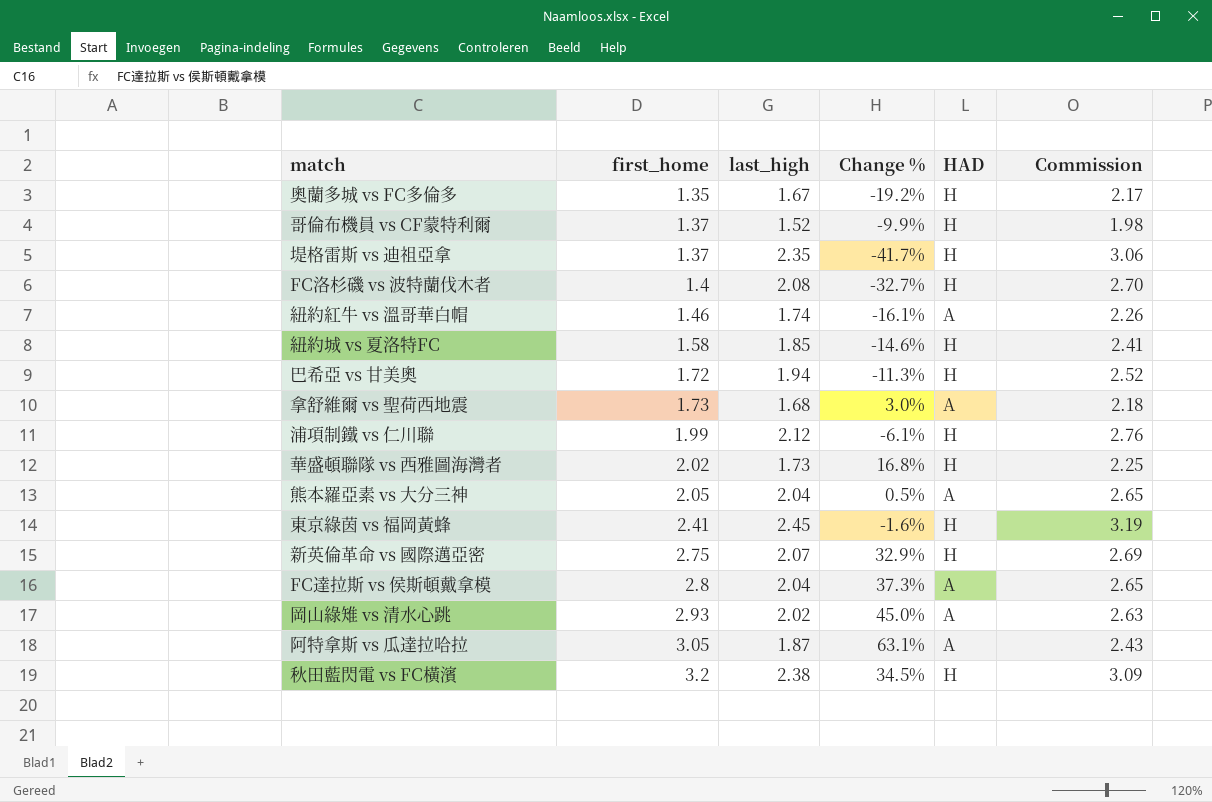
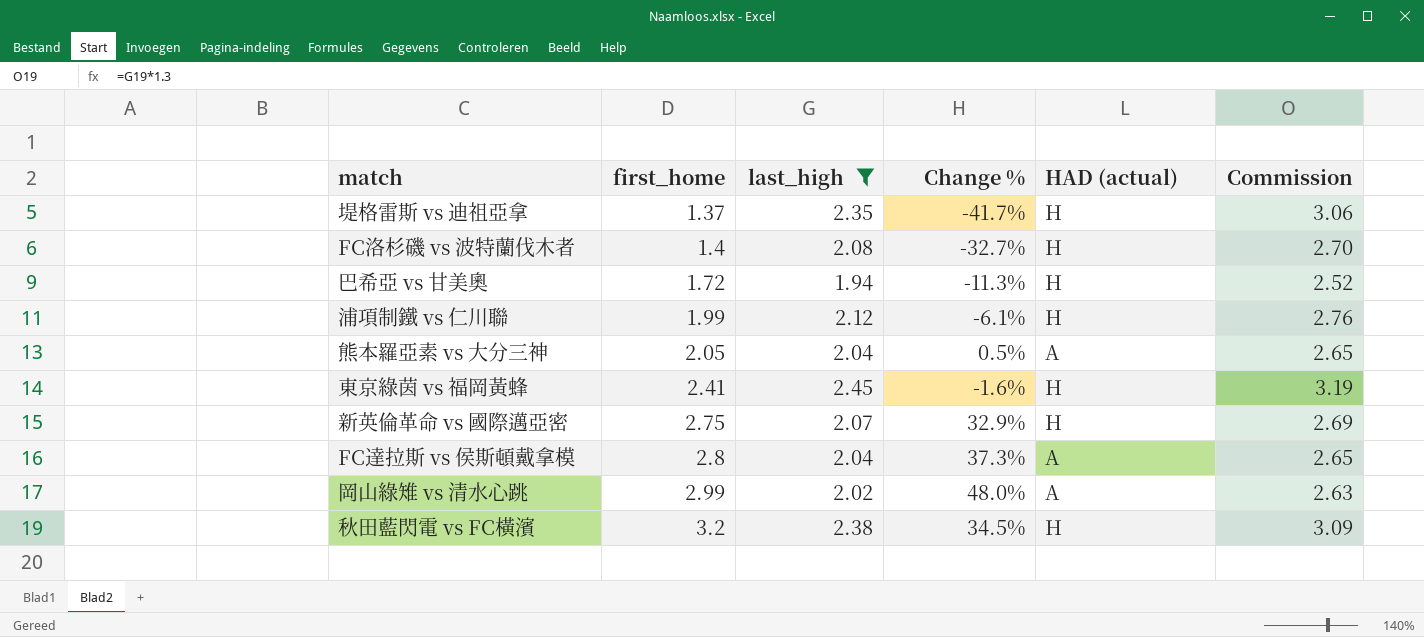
filter: none -> last_high >= 1.94
column name: HAD -> HAD (actual)
岡山綠雉 vs 清水心跳 | first_home: 2.93 -> 2.99
岡山綠雉 vs 清水心跳 | Change %: 45.0% -> 48.0%

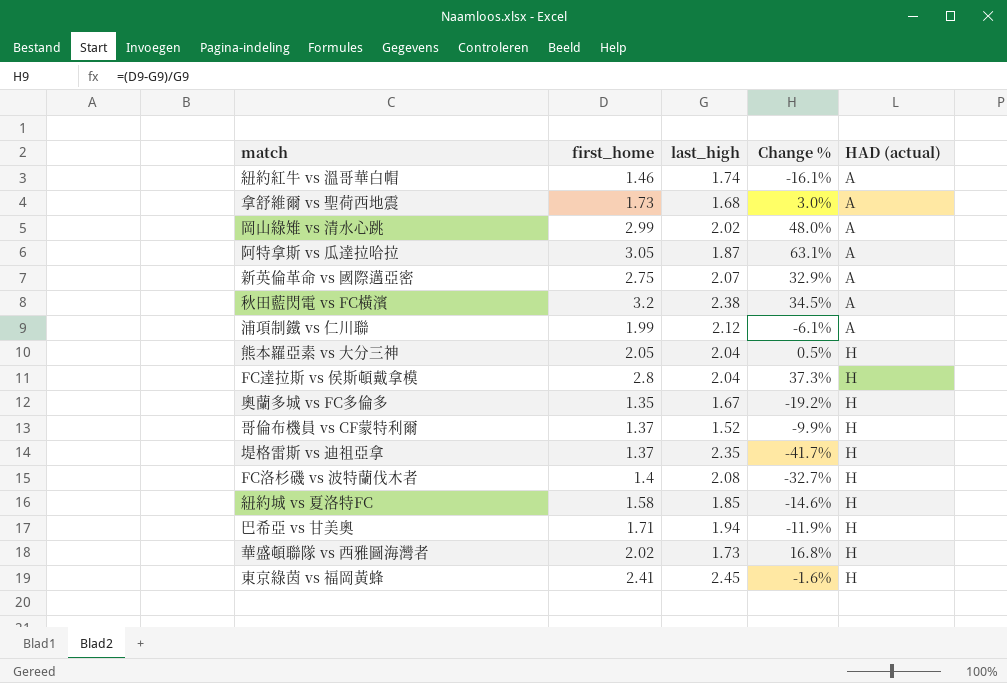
filter: last_high >= 1.94 -> none
row order: first_home ascending -> HAD (actual) ascending
column Commission | formula: [last_high] * 1.3 -> none
新英倫革命 vs 國際邁亞密 | HAD (actual): H -> A
秋田藍閃電 vs FC橫濱 | HAD (actual): H -> A
浦項制鐵 vs 仁川聯 | HAD (actual): H -> A
熊本羅亞素 vs 大分三神 | HAD (actual): A -> H
FC達拉斯 vs 侯斯頓戴拿模 | HAD (actual): A -> H
巴希亞 vs 甘美奧 | first_home: 1.72 -> 1.71
巴希亞 vs 甘美奧 | Change %: -11.3% -> -11.9%

